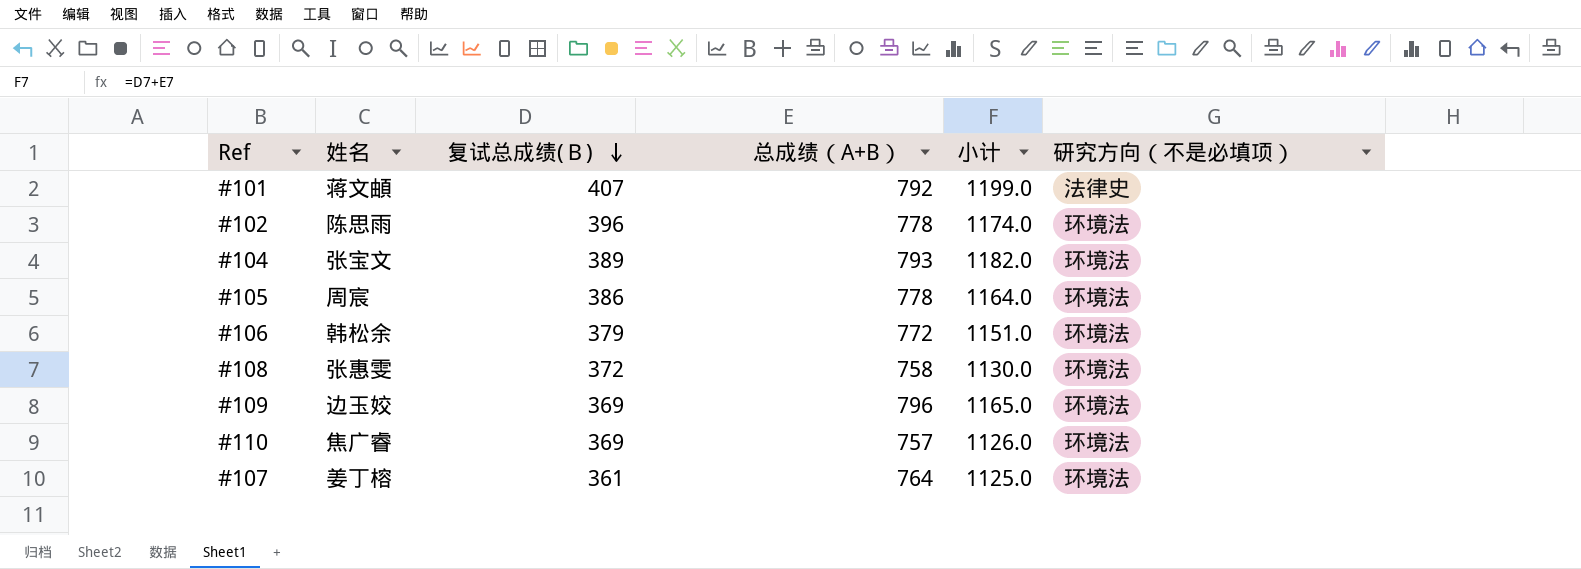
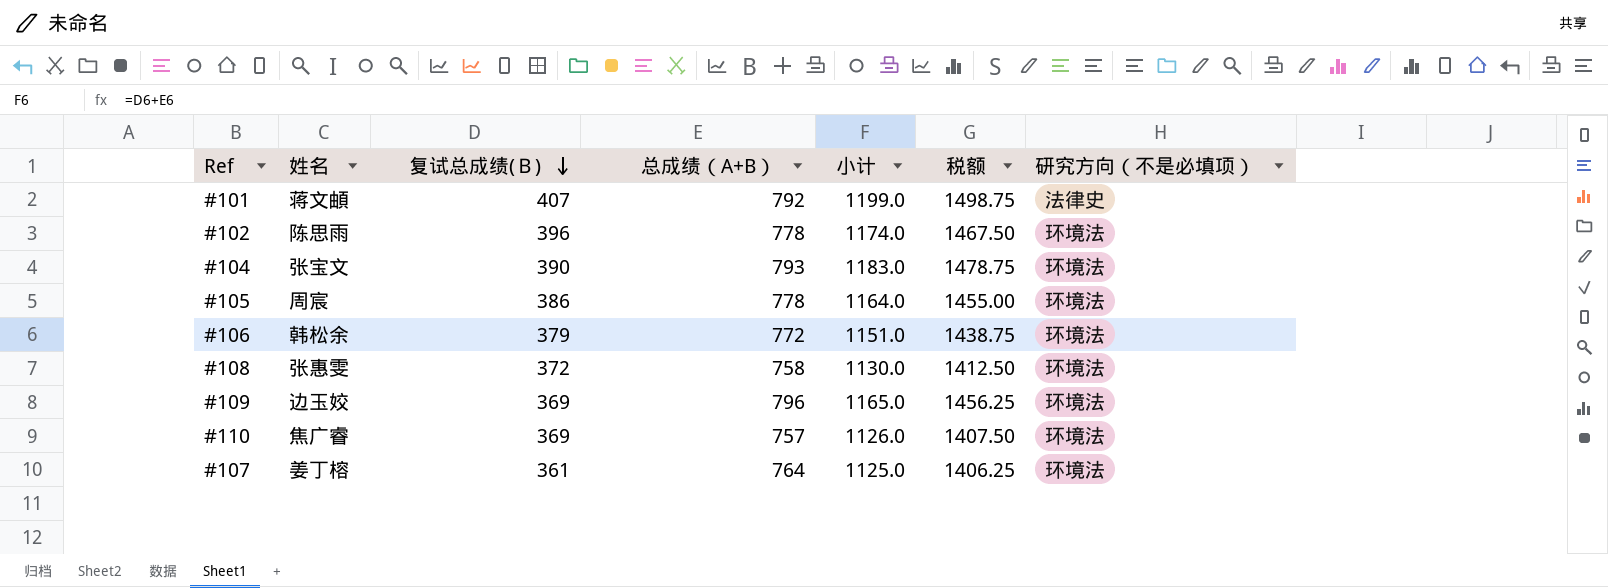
column 税额 | formula: none -> [小计] * 1.25
#104 | 复试总成绩(Ｂ): 389 -> 390
#104 | 小计: 1182.0 -> 1183.0

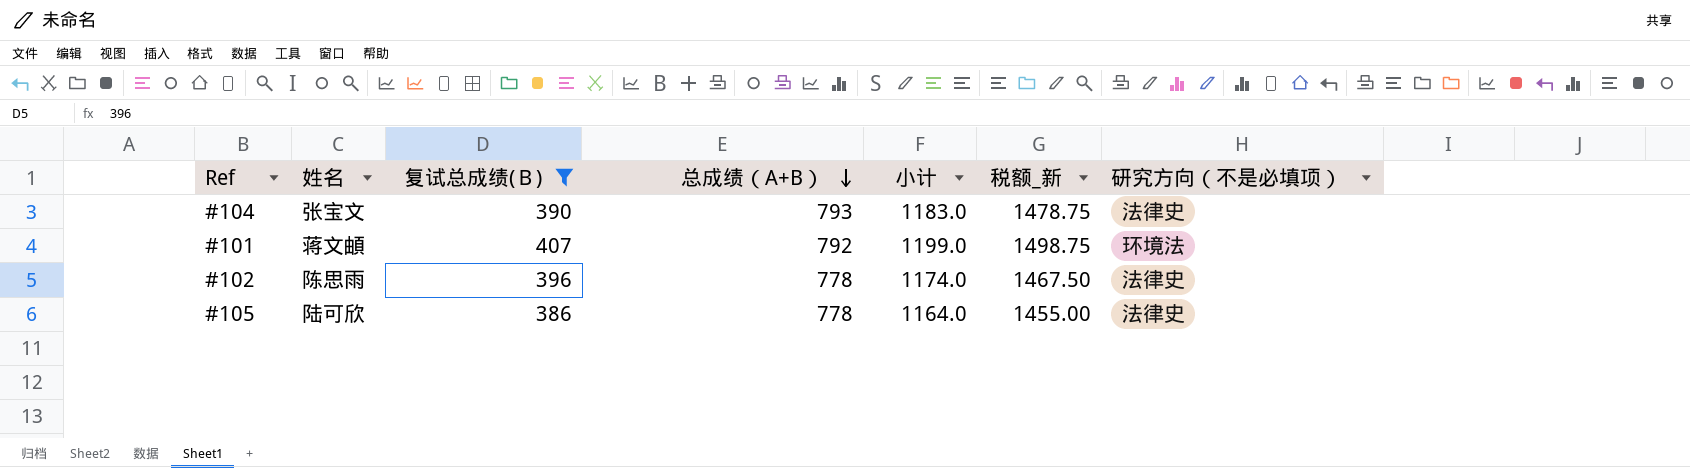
filter: none -> 复试总成绩(Ｂ) >= 386
row order: 复试总成绩(Ｂ) descending -> 总成绩（A+B） descending
column name: 税额 -> 税额_新
#104 | 研究方向（不是必填项）: 环境法 -> 法律史
#101 | 研究方向（不是必填项）: 法律史 -> 环境法
#102 | 研究方向（不是必填项）: 环境法 -> 法律史
#105 | 姓名: 周宸 -> 陆可欣
#105 | 研究方向（不是必填项）: 环境法 -> 法律史

